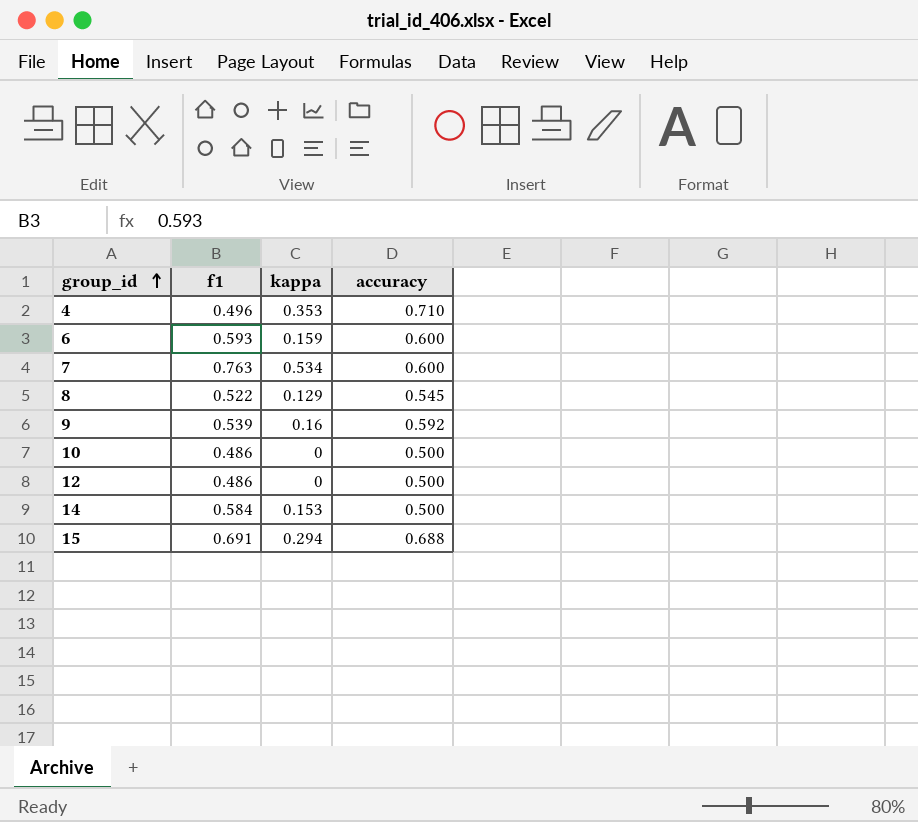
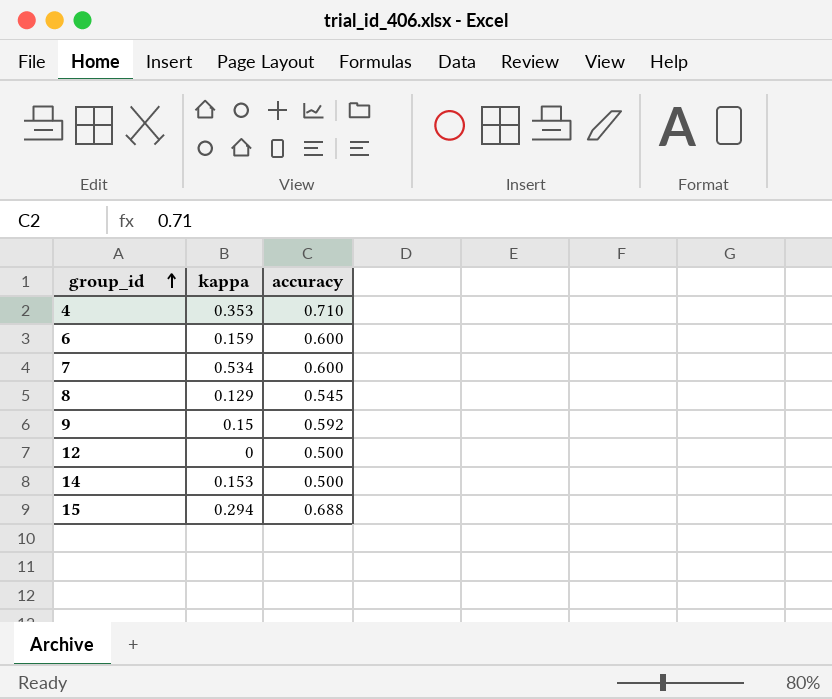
column f1 | position: 2 -> none
row 10: 0.486 | 0 | 0.500 -> none
9 | kappa: 0.16 -> 0.15

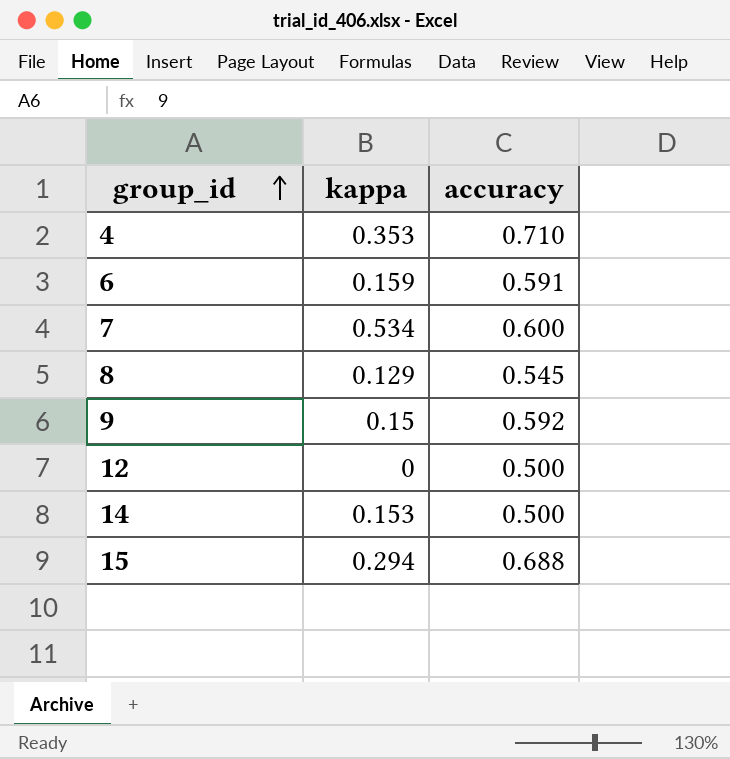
6 | accuracy: 0.600 -> 0.591

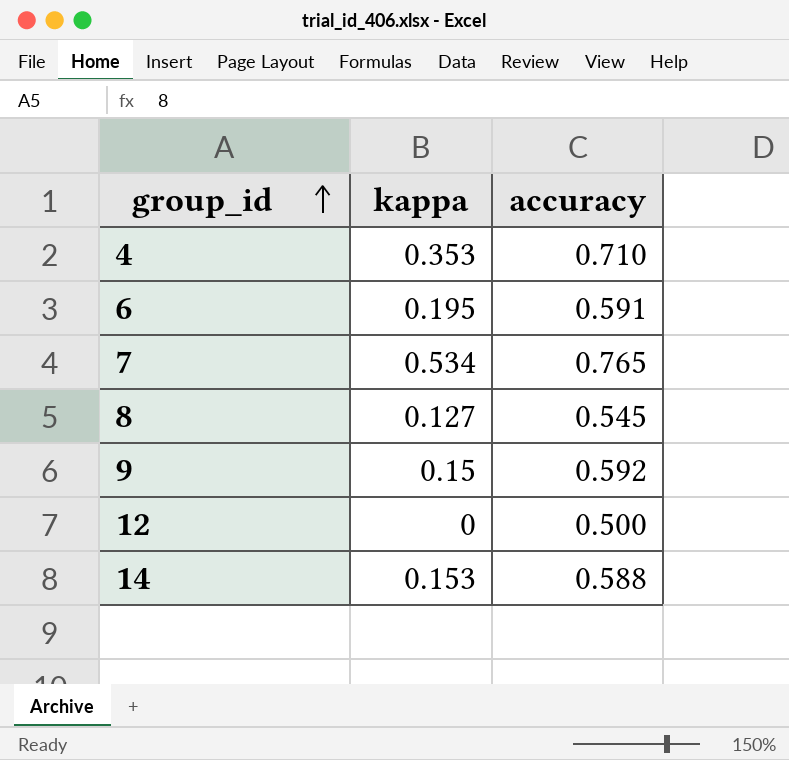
row 15: 0.294 | 0.688 -> none
6 | kappa: 0.159 -> 0.195
7 | accuracy: 0.600 -> 0.765
8 | kappa: 0.129 -> 0.127
14 | accuracy: 0.500 -> 0.588

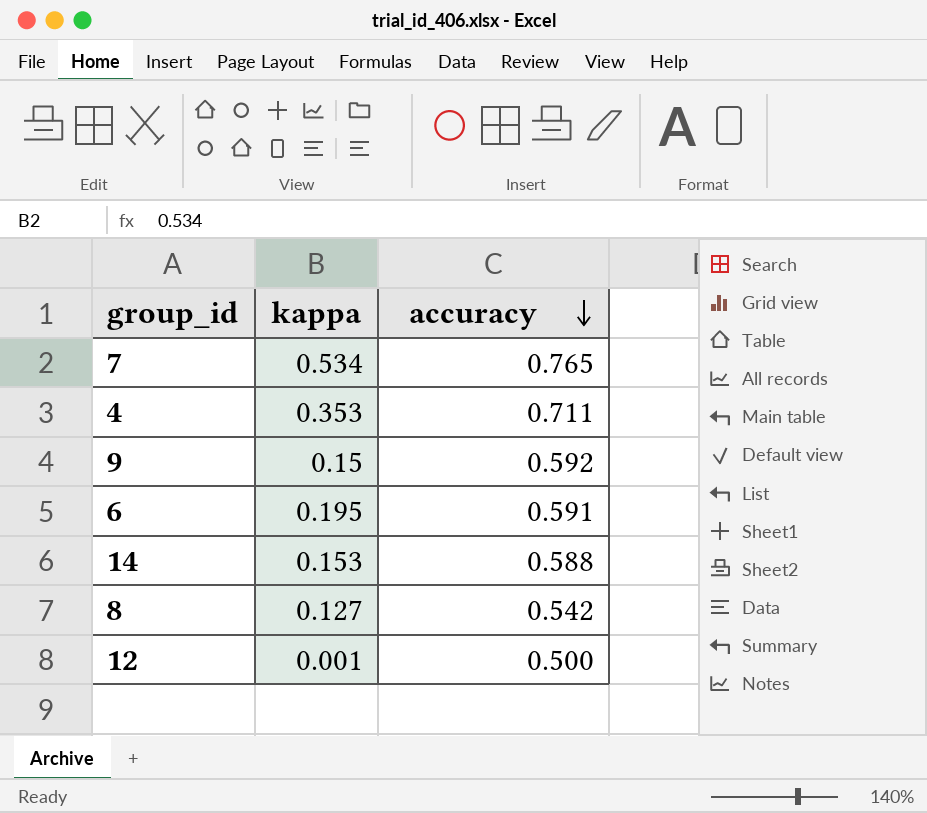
row order: group_id ascending -> accuracy descending
4 | accuracy: 0.710 -> 0.711
8 | accuracy: 0.545 -> 0.542
12 | kappa: 0 -> 0.001

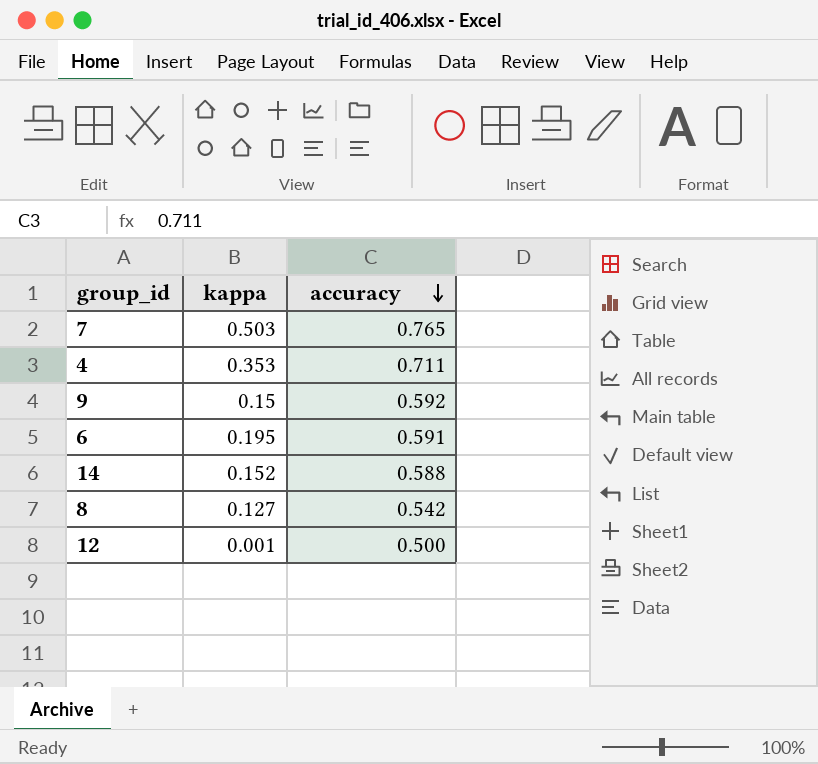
7 | kappa: 0.534 -> 0.503
14 | kappa: 0.153 -> 0.152

